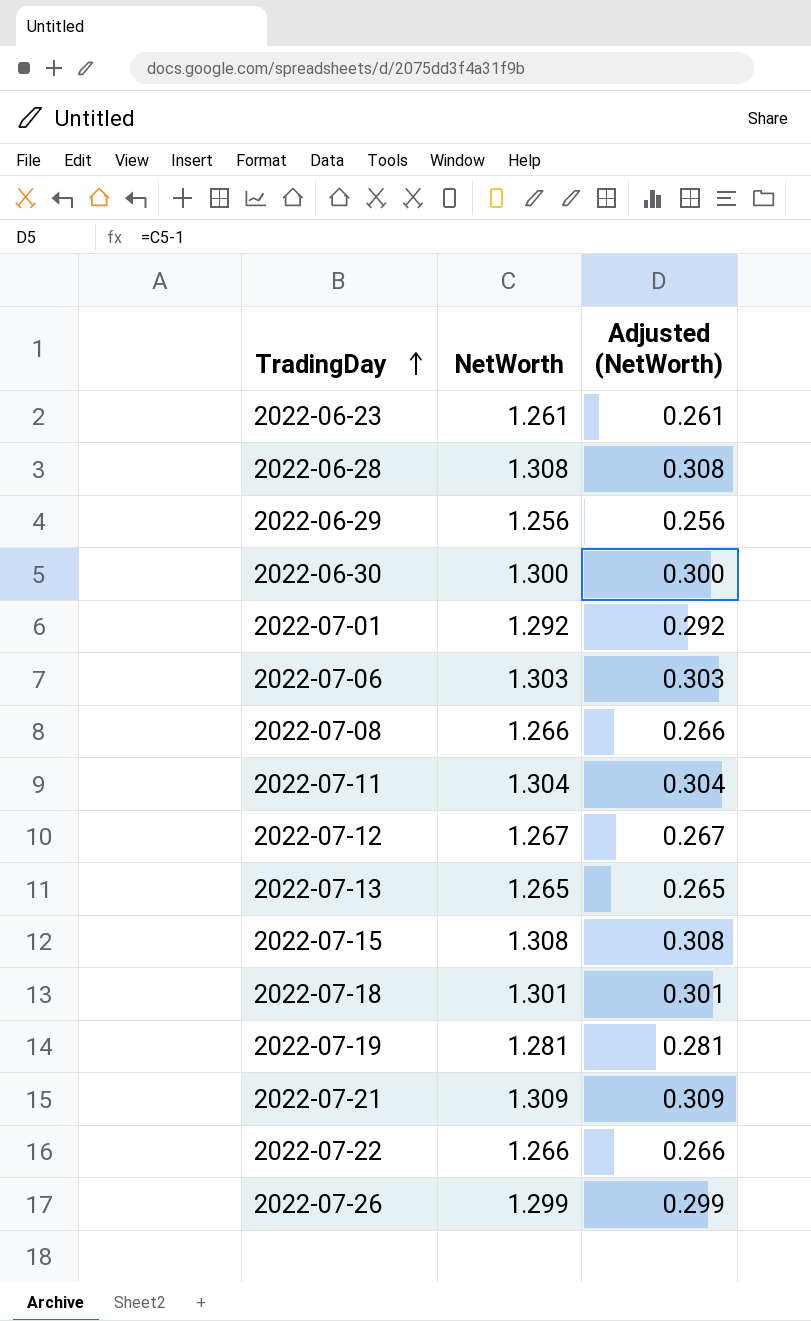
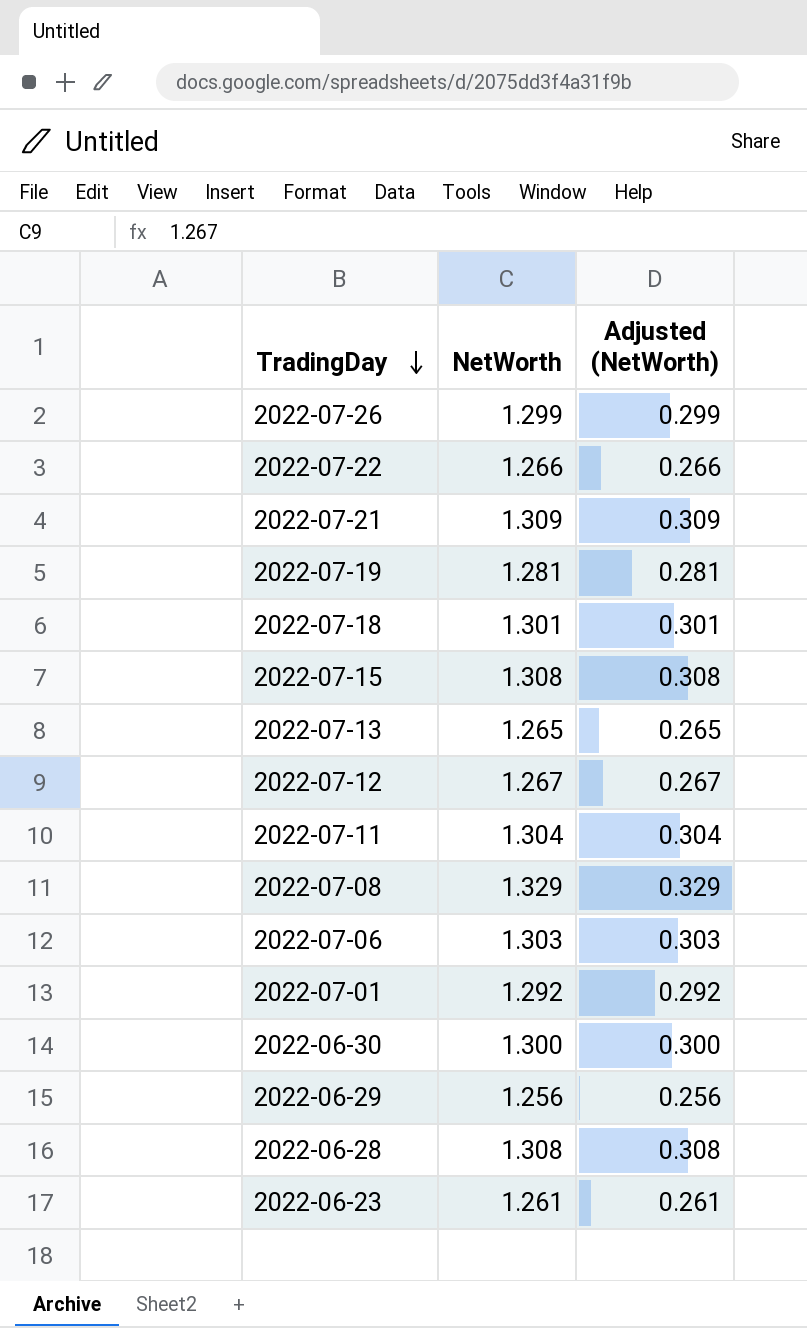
row order: TradingDay ascending -> TradingDay descending
2022-07-08 | NetWorth: 1.266 -> 1.329
2022-07-08 | Adjusted (NetWorth): 0.266 -> 0.329

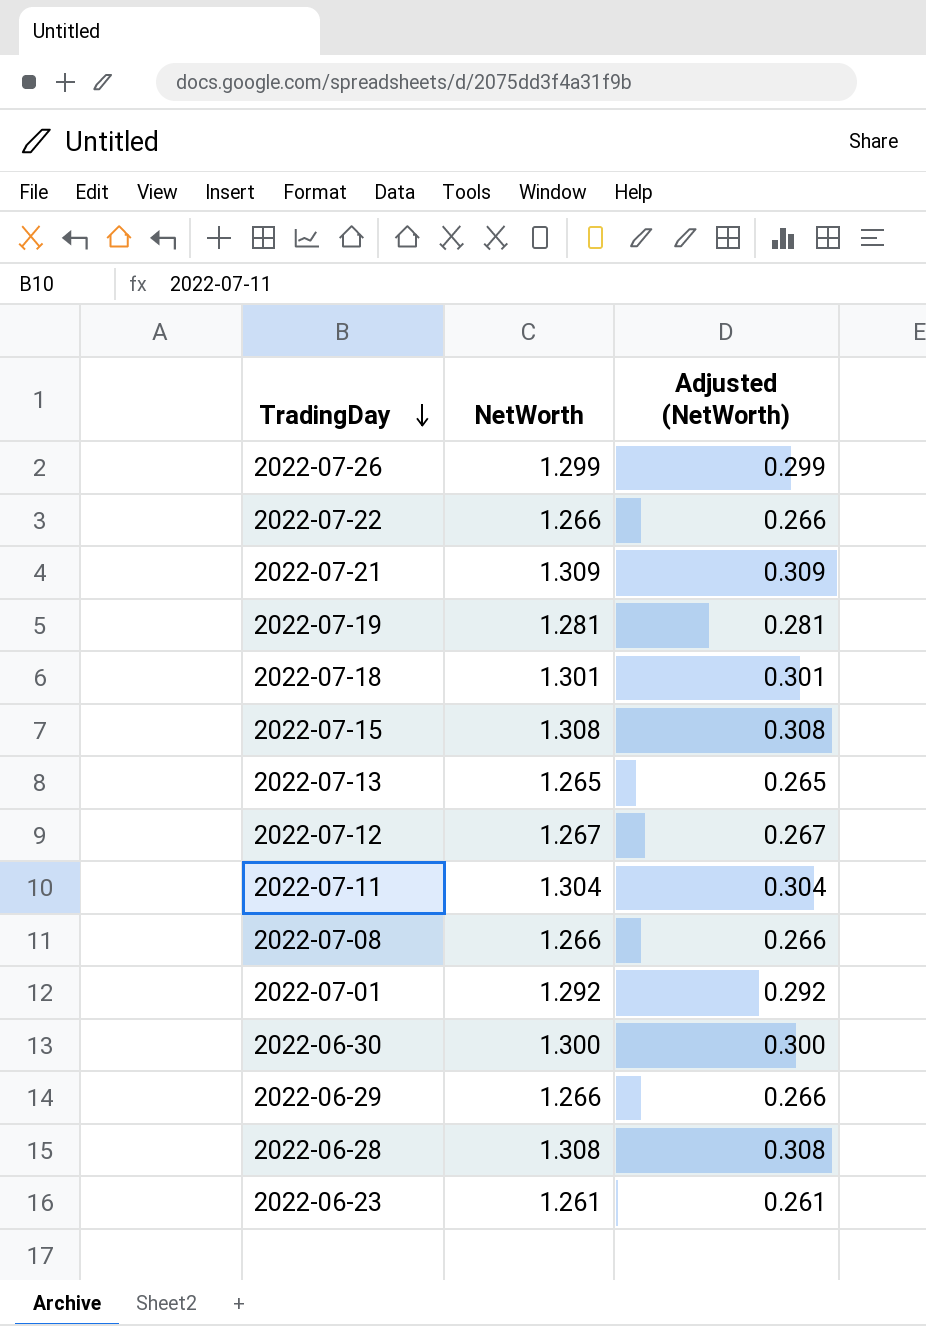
row 2022-07-06: 1.303 | 0.303 -> none
2022-07-08 | NetWorth: 1.329 -> 1.266
2022-07-08 | Adjusted (NetWorth): 0.329 -> 0.266
2022-06-29 | NetWorth: 1.256 -> 1.266
2022-06-29 | Adjusted (NetWorth): 0.256 -> 0.266

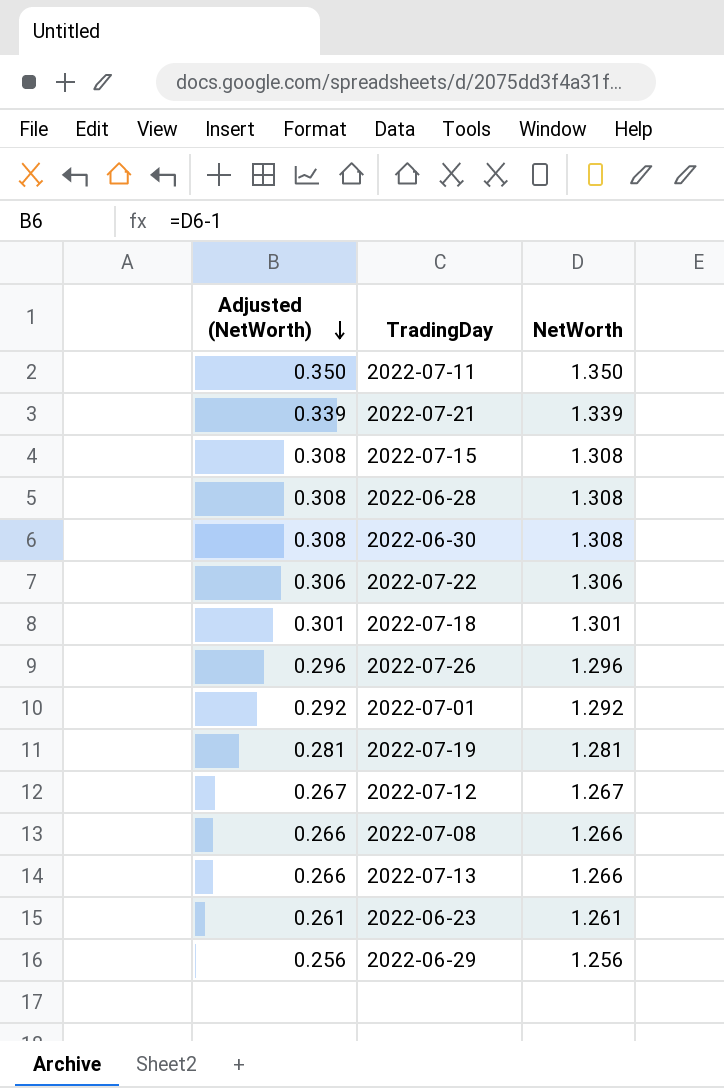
row order: TradingDay descending -> Adjusted (NetWorth) descending
column Adjusted (NetWorth) | position: 3 -> 1
2022-07-11 | Adjusted (NetWorth): 0.304 -> 0.350
2022-07-11 | NetWorth: 1.304 -> 1.350
2022-07-21 | Adjusted (NetWorth): 0.309 -> 0.339
2022-07-21 | NetWorth: 1.309 -> 1.339
2022-06-30 | Adjusted (NetWorth): 0.300 -> 0.308
2022-06-30 | NetWorth: 1.300 -> 1.308
2022-07-22 | Adjusted (NetWorth): 0.266 -> 0.306
2022-07-22 | NetWorth: 1.266 -> 1.306
2022-07-26 | Adjusted (NetWorth): 0.299 -> 0.296
2022-07-26 | NetWorth: 1.299 -> 1.296
2022-07-13 | Adjusted (NetWorth): 0.265 -> 0.266
2022-07-13 | NetWorth: 1.265 -> 1.266
2022-06-29 | Adjusted (NetWorth): 0.266 -> 0.256
2022-06-29 | NetWorth: 1.266 -> 1.256

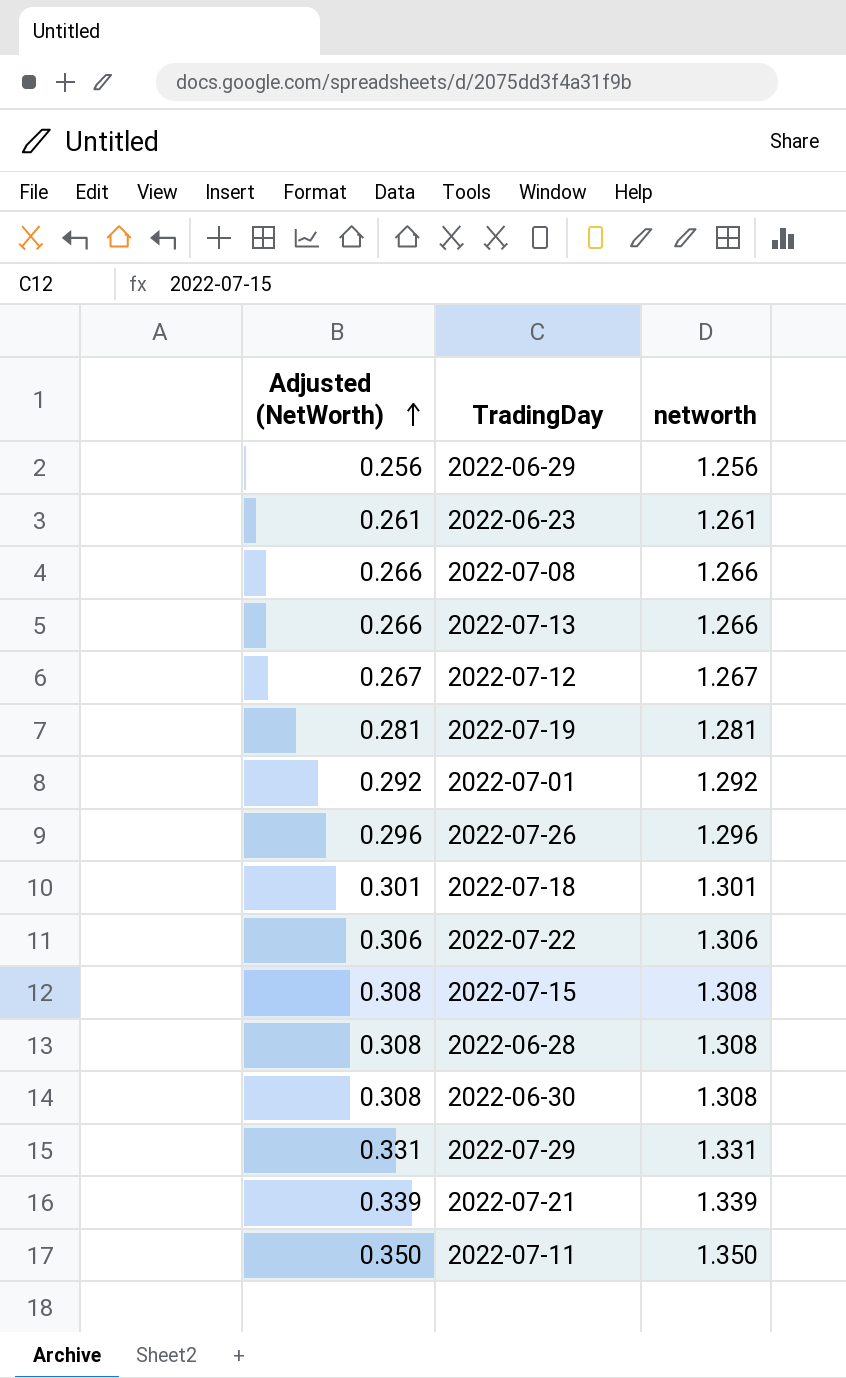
row order: Adjusted (NetWorth) descending -> Adjusted (NetWorth) ascending
column name: NetWorth -> networth
row 2022-07-29: none -> 0.331 | 1.331

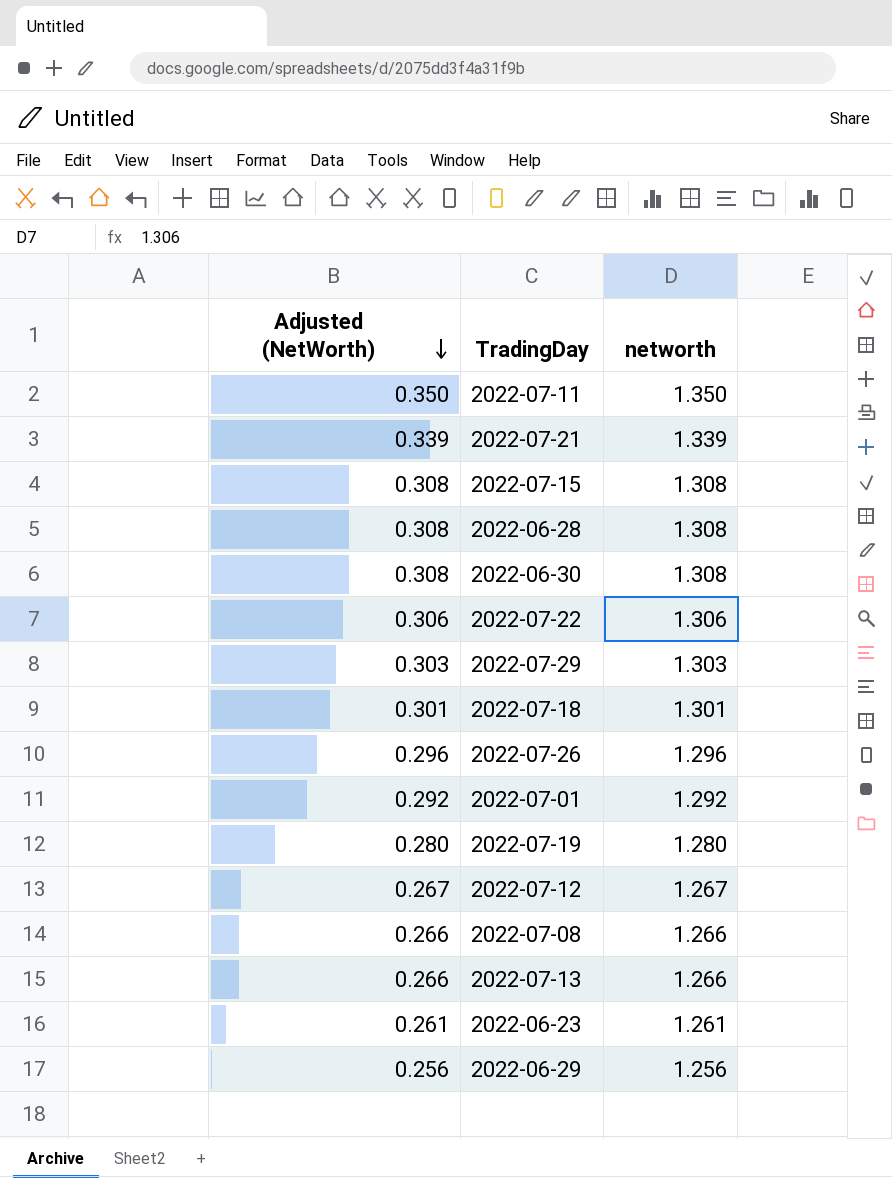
row order: Adjusted (NetWorth) ascending -> Adjusted (NetWorth) descending
2022-07-29 | Adjusted (NetWorth): 0.331 -> 0.303
2022-07-29 | networth: 1.331 -> 1.303
2022-07-19 | Adjusted (NetWorth): 0.281 -> 0.280
2022-07-19 | networth: 1.281 -> 1.280

